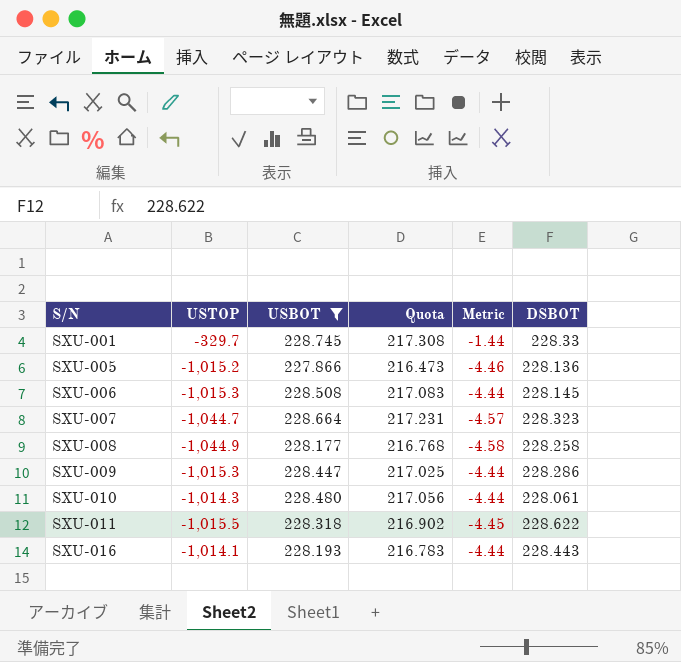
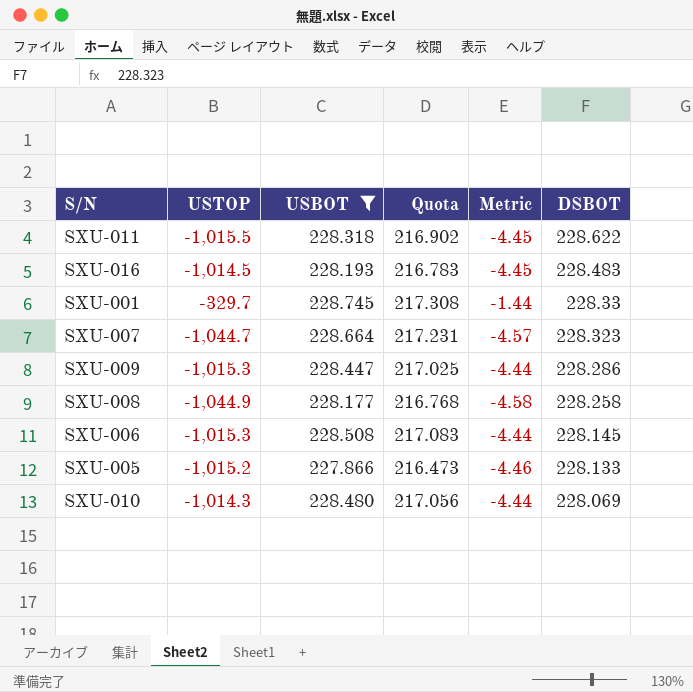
row order: S/N ascending -> DSBOT descending
SXU-016 | USTOP: -1,014.1 -> -1,014.5
SXU-016 | Metric: -4.44 -> -4.45
SXU-016 | DSBOT: 228.443 -> 228.483
SXU-005 | DSBOT: 228.136 -> 228.133
SXU-010 | DSBOT: 228.061 -> 228.069

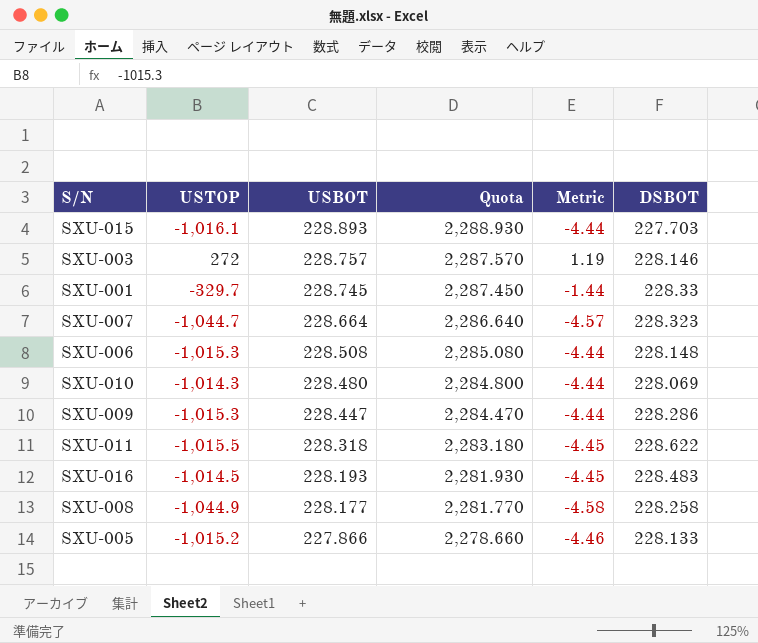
filter: USBOT <= 228.745 -> none
row order: DSBOT descending -> USBOT descending
column Quota | formula: [USBOT] * 0.95 -> [USBOT] * 10
SXU-006 | DSBOT: 228.145 -> 228.148

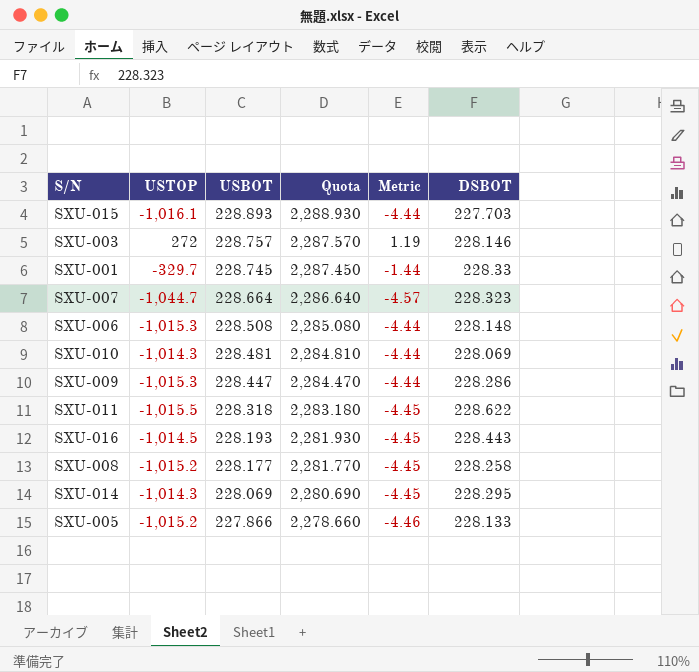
SXU-010 | USBOT: 228.480 -> 228.481
SXU-010 | Quota: 2,284.800 -> 2,284.810
SXU-016 | DSBOT: 228.483 -> 228.443
SXU-008 | USTOP: -1,044.9 -> -1,015.2
SXU-008 | Metric: -4.58 -> -4.45
row SXU-014: none -> -1,014.3 | 228.069 | 2,280.690 | -4.45 | 228.295

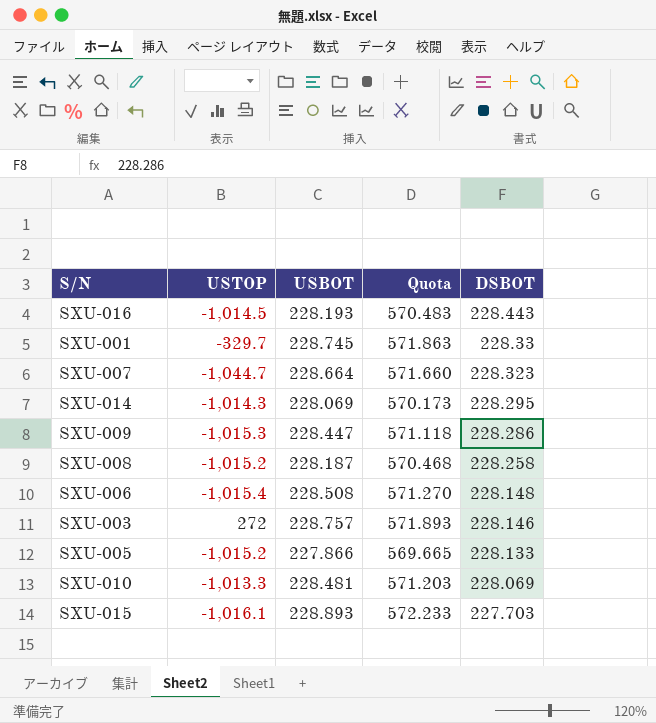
row order: USBOT descending -> DSBOT descending
column Metric | formula: [USTOP] / [USBOT] -> none
column Quota | formula: [USBOT] * 10 -> [USBOT] * 2.5
row SXU-011: -1,015.5 | 228.318 | 2,283.180 | -4.45 | 228.622 -> none
SXU-008 | USBOT: 228.177 -> 228.187
SXU-006 | USTOP: -1,015.3 -> -1,015.4
SXU-010 | USTOP: -1,014.3 -> -1,013.3

